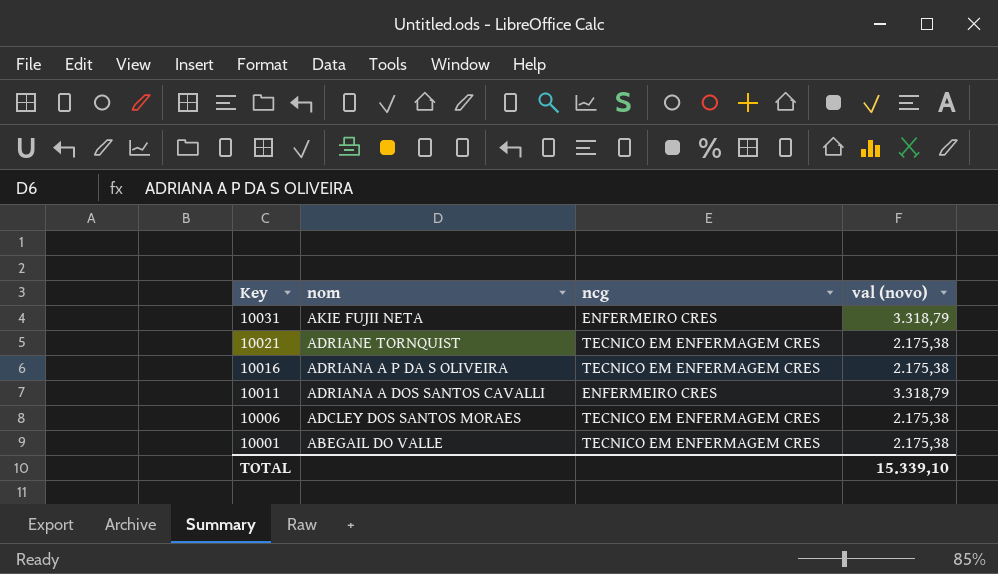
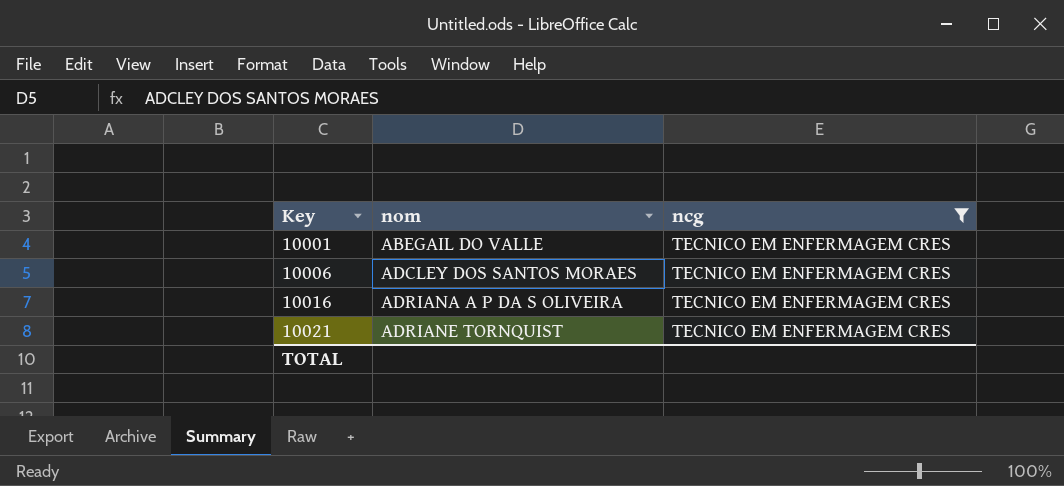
filter: none -> ncg = TECNICO EM ENFERMAGEM CRES
row order: Key descending -> Key ascending
column val (novo) | position: 4 -> none

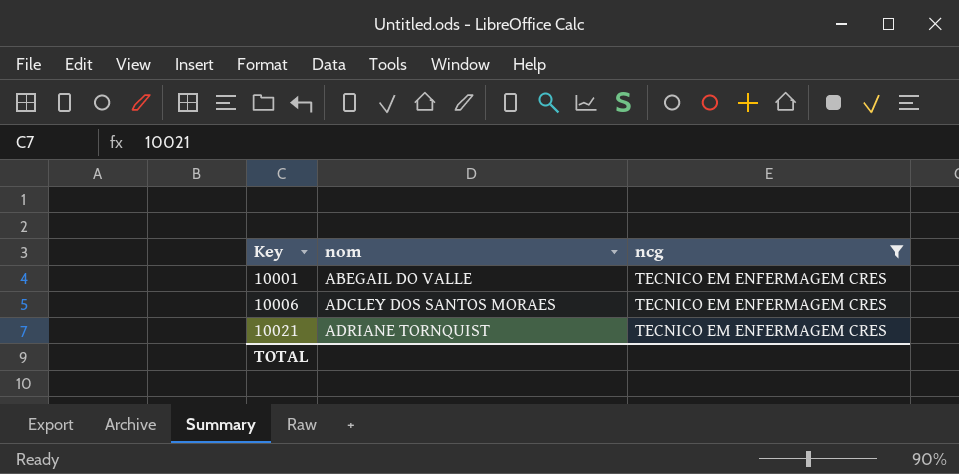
row 10016: ADRIANA A P DA S OLIVEIRA | TECNICO EM ENFERMAGEM CRES -> none

